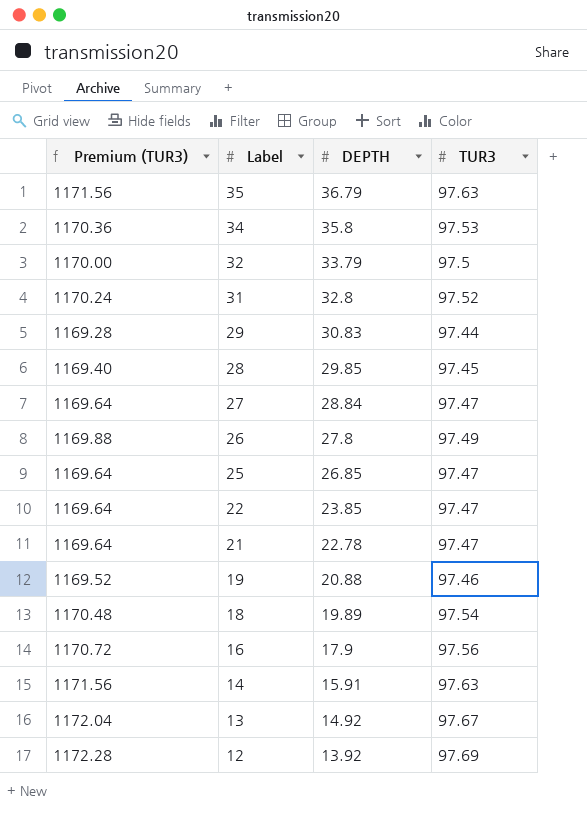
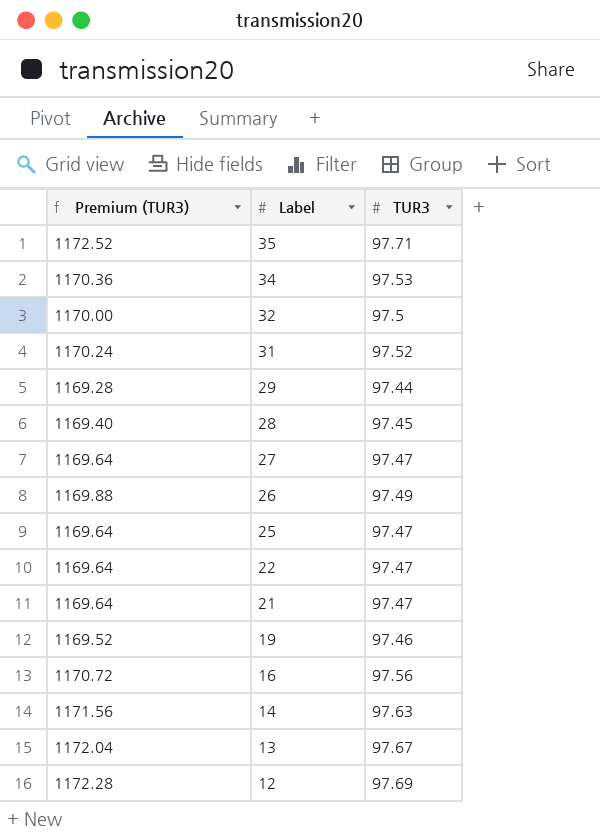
column DEPTH | position: 3 -> none
row 18: 1170.48 | 19.89 | 97.54 -> none
35 | Premium (TUR3): 1171.56 -> 1172.52
35 | TUR3: 97.63 -> 97.71

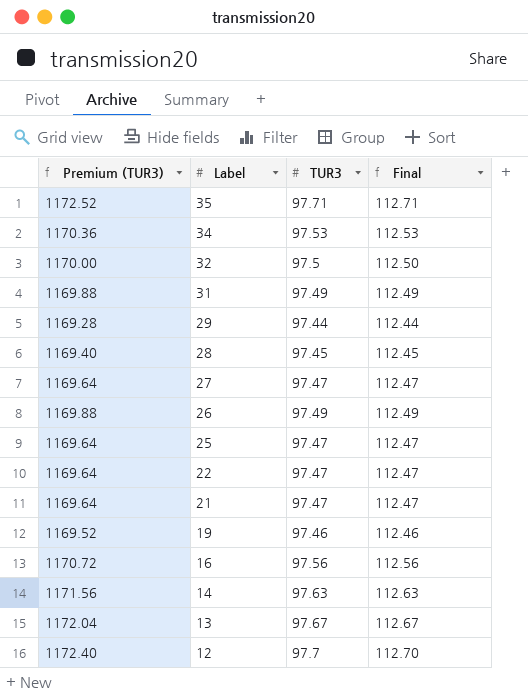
column Final | formula: none -> [TUR3] + 15
31 | Premium (TUR3): 1170.24 -> 1169.88
31 | TUR3: 97.52 -> 97.49
12 | Premium (TUR3): 1172.28 -> 1172.40
12 | TUR3: 97.69 -> 97.7

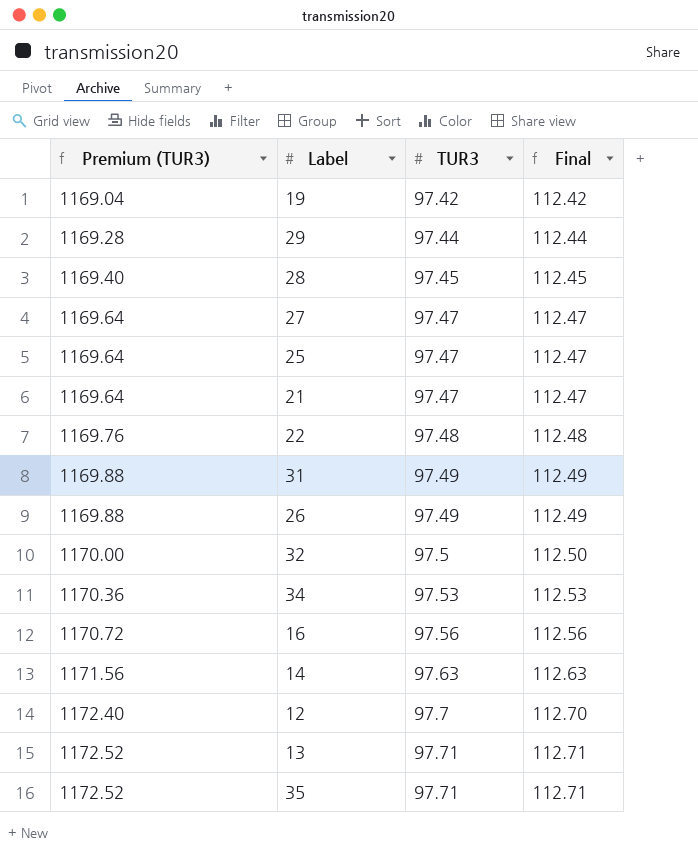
row order: Label descending -> Premium (TUR3) ascending
19 | Premium (TUR3): 1169.52 -> 1169.04
19 | TUR3: 97.46 -> 97.42
19 | Final: 112.46 -> 112.42
22 | Premium (TUR3): 1169.64 -> 1169.76
22 | TUR3: 97.47 -> 97.48
22 | Final: 112.47 -> 112.48
13 | Premium (TUR3): 1172.04 -> 1172.52
13 | TUR3: 97.67 -> 97.71
13 | Final: 112.67 -> 112.71

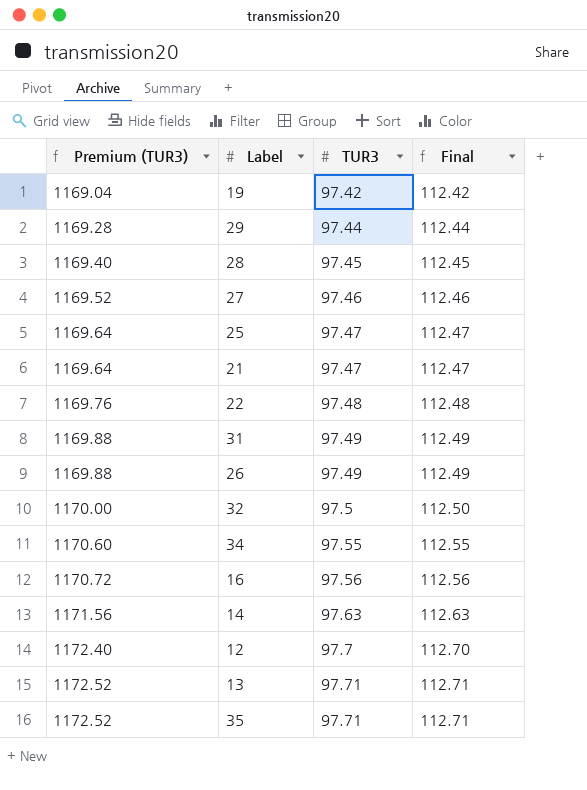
27 | Premium (TUR3): 1169.64 -> 1169.52
27 | TUR3: 97.47 -> 97.46
27 | Final: 112.47 -> 112.46
34 | Premium (TUR3): 1170.36 -> 1170.60
34 | TUR3: 97.53 -> 97.55
34 | Final: 112.53 -> 112.55

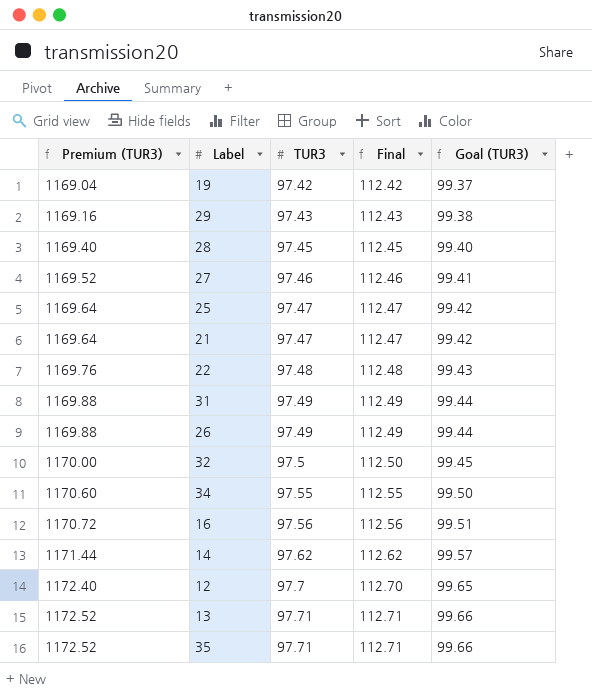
column Goal (TUR3) | formula: none -> [TUR3] * 1.02
29 | Premium (TUR3): 1169.28 -> 1169.16
29 | TUR3: 97.44 -> 97.43
29 | Final: 112.44 -> 112.43
14 | Premium (TUR3): 1171.56 -> 1171.44
14 | TUR3: 97.63 -> 97.62
14 | Final: 112.63 -> 112.62

